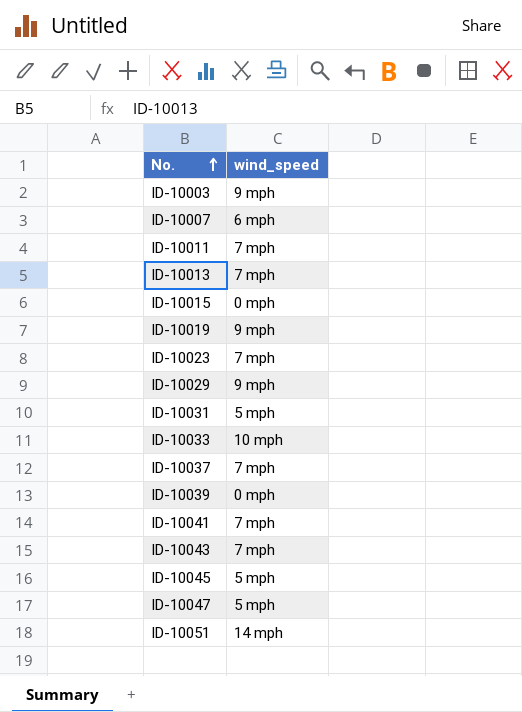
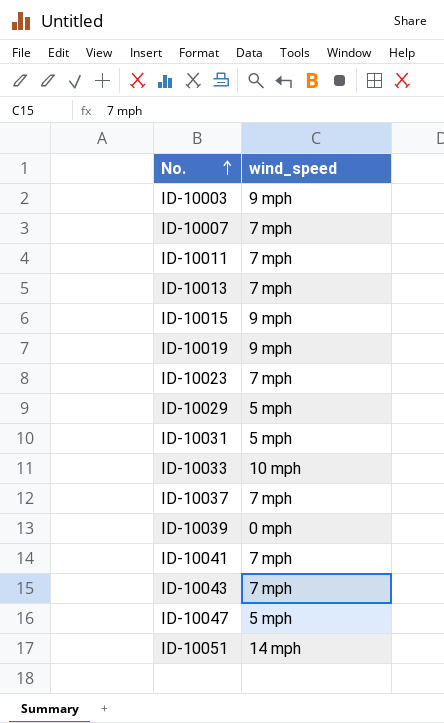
row ID-10045: 5 mph -> none
ID-10007 | wind_speed: 6 mph -> 7 mph
ID-10015 | wind_speed: 0 mph -> 9 mph
ID-10029 | wind_speed: 9 mph -> 5 mph

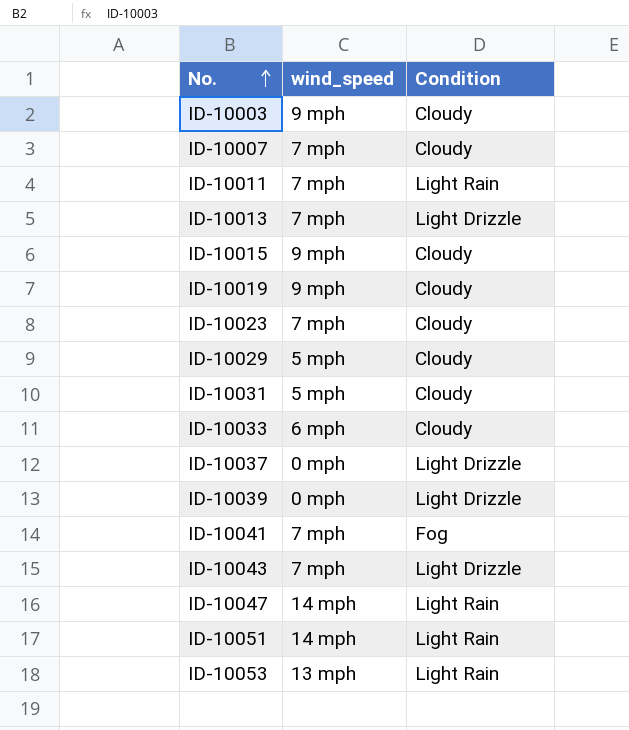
column Condition | position: none -> 3
ID-10033 | wind_speed: 10 mph -> 6 mph
ID-10037 | wind_speed: 7 mph -> 0 mph
ID-10047 | wind_speed: 5 mph -> 14 mph
row ID-10053: none -> 13 mph | Light Rain

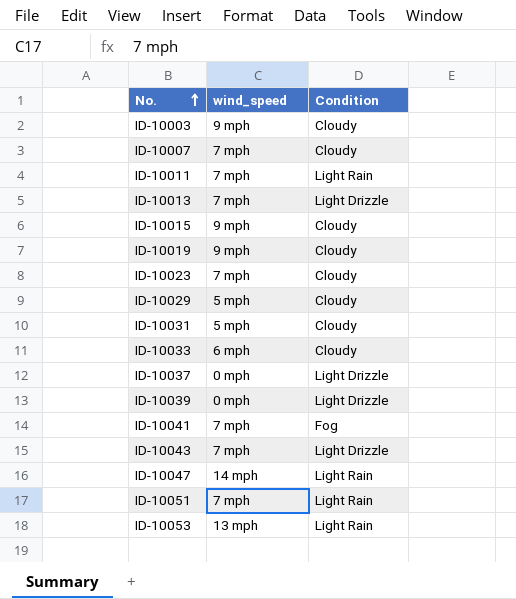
ID-10051 | wind_speed: 14 mph -> 7 mph

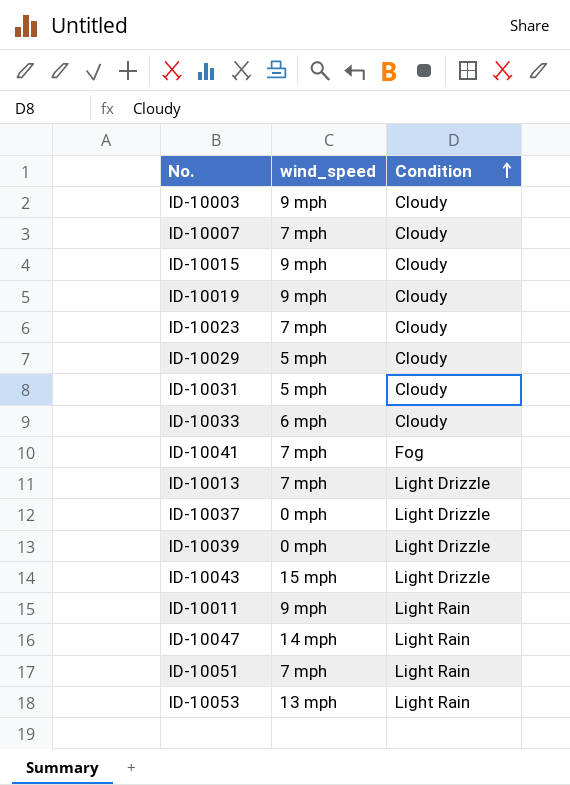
row order: No. ascending -> Condition ascending
ID-10043 | wind_speed: 7 mph -> 15 mph
ID-10011 | wind_speed: 7 mph -> 9 mph

